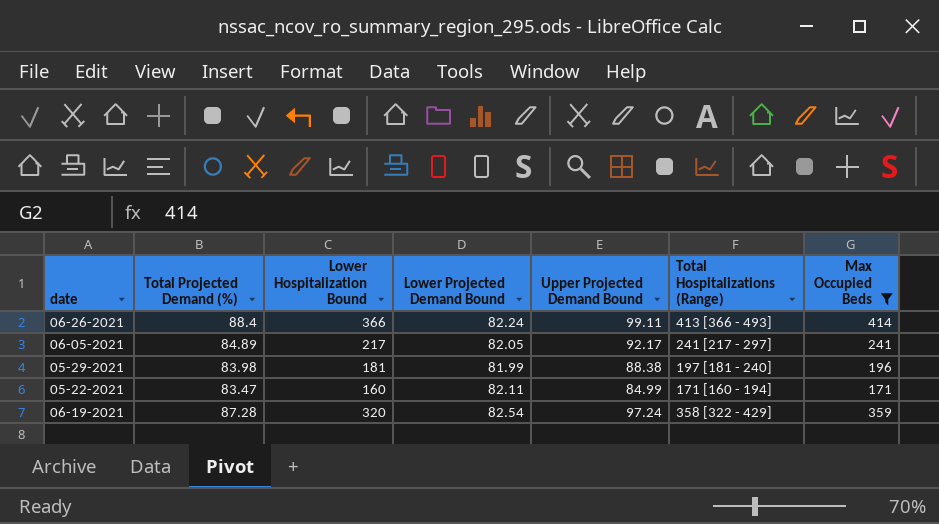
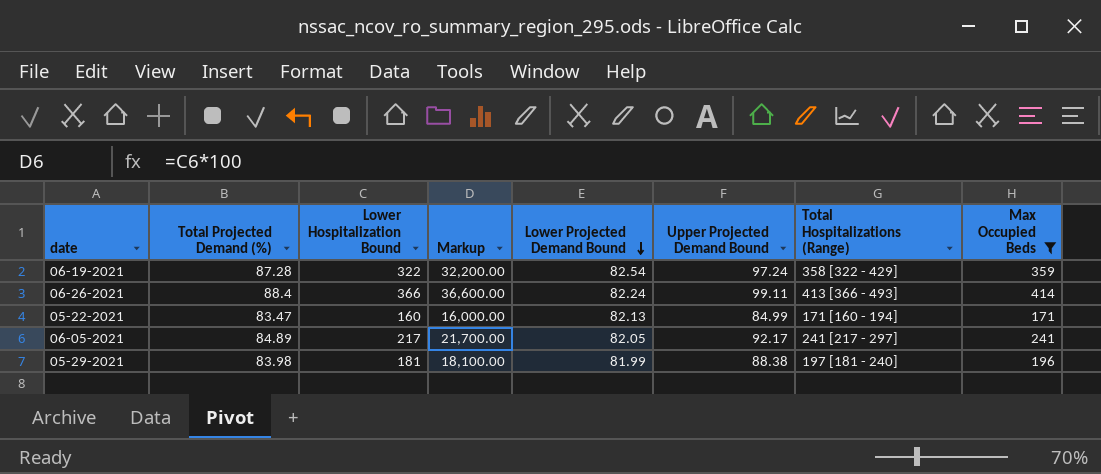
row order: none -> Lower Projected Demand Bound descending
column Markup | formula: none -> [Lower Hospitalization Bound] * 100
06-19-2021 | Lower Hospitalization Bound: 320 -> 322
05-22-2021 | Lower Projected Demand Bound: 82.11 -> 82.13

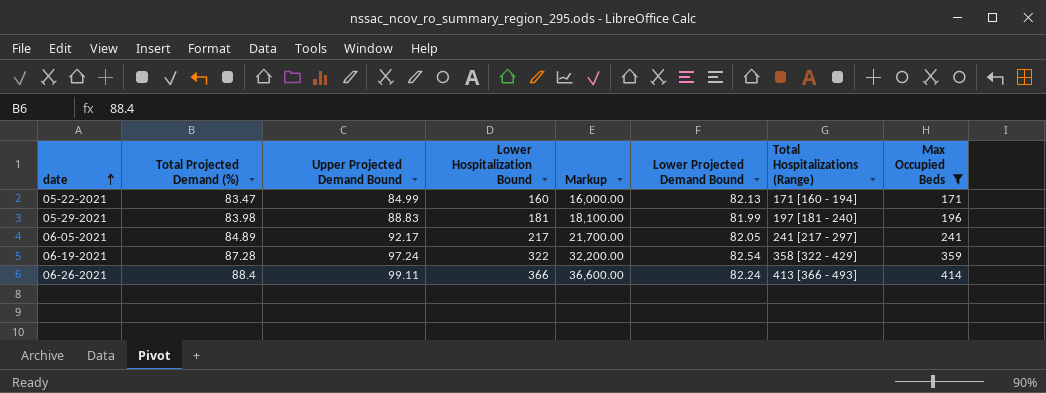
row order: Lower Projected Demand Bound descending -> date ascending
column Upper Projected Demand Bound | position: 6 -> 3
05-29-2021 | Upper Projected Demand Bound: 88.38 -> 88.83

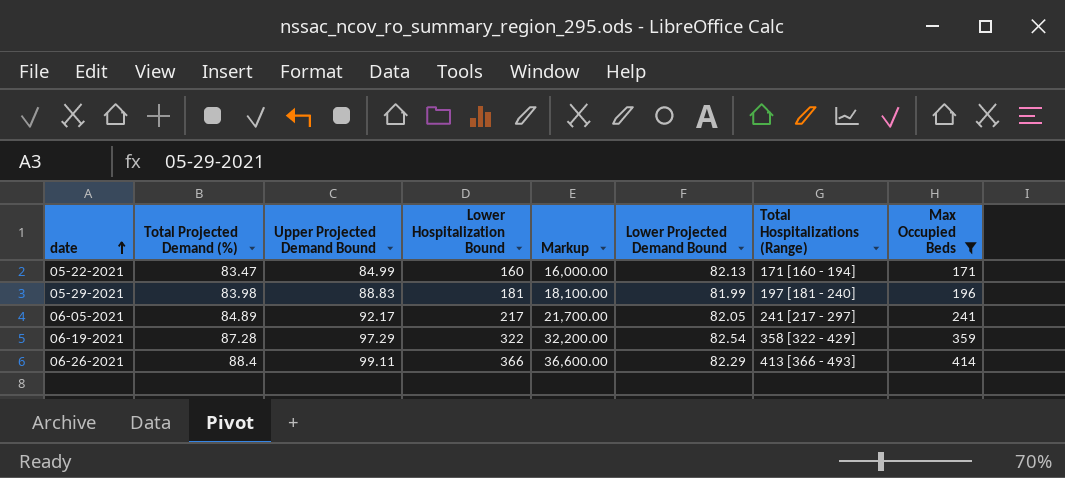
06-19-2021 | Upper Projected Demand Bound: 97.24 -> 97.29
06-26-2021 | Lower Projected Demand Bound: 82.24 -> 82.29

